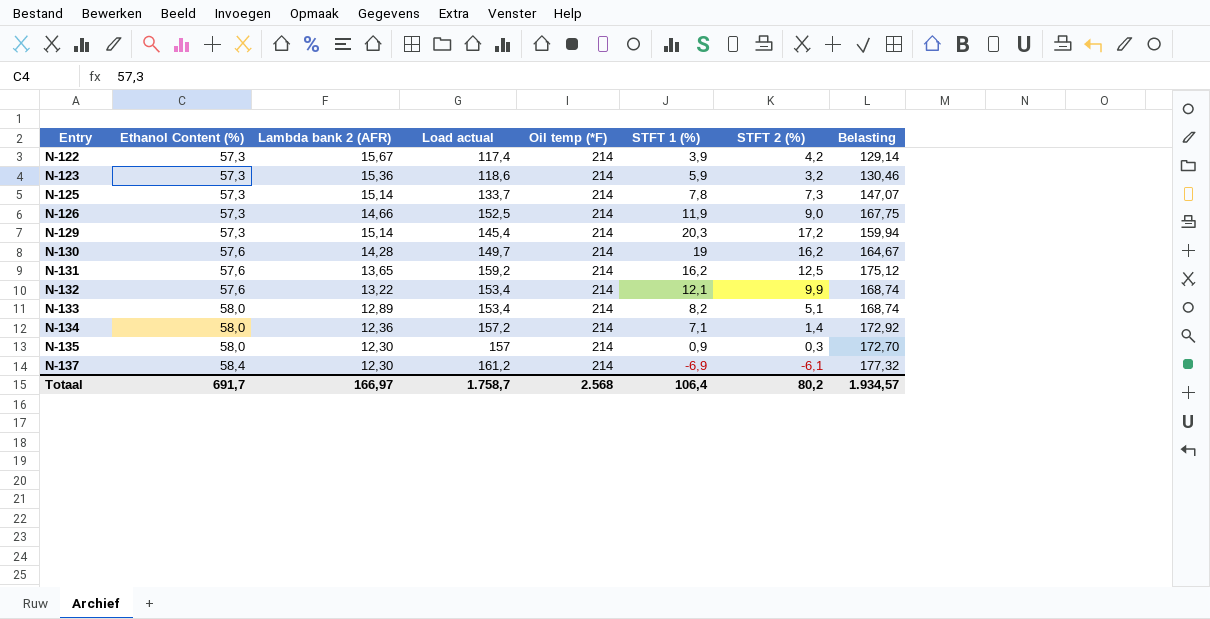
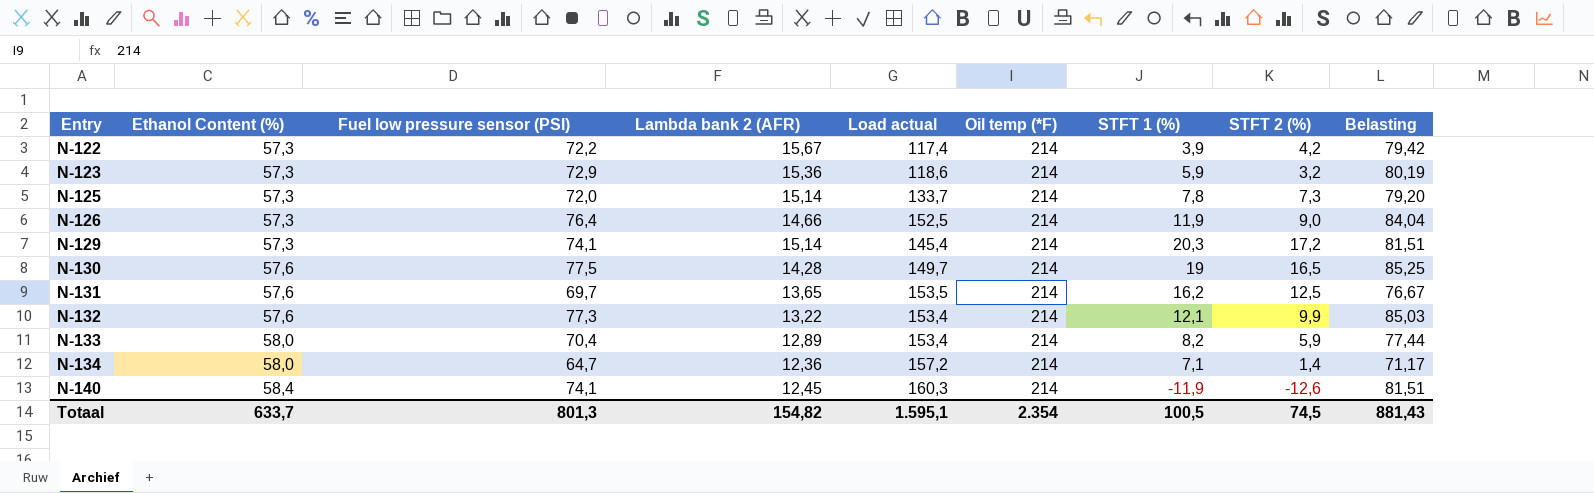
column Fuel low pressure sensor (PSI) | position: none -> 3
column Belasting | formula: [Load actual] * 1,1 -> [Fuel low pressure sensor (PSI)] * 1,1
row N-135: 58,0 | 12,30 | 157 | 214 | 0,9 | 0,3 | 172,70 -> none
row N-137: 58,4 | 12,30 | 161,2 | 214 | -6,9 | -6,1 | 177,32 -> none
N-130 | STFT 2 (%): 16,2 -> 16,5
N-131 | Load actual: 159,2 -> 153,5
N-133 | STFT 2 (%): 5,1 -> 5,9
row N-140: none -> 58,4 | 74,1 | 12,45 | 160,3 | 214 | -11,9 | -12,6 | 81,51
Totaal | Ethanol Content (%): 691,7 -> 633,7
Totaal | Lambda bank 2 (AFR): 166,97 -> 154,82
Totaal | Load actual: 1.758,7 -> 1.595,1
Totaal | Oil temp (*F): 2.568 -> 2.354
Totaal | STFT 1 (%): 106,4 -> 100,5
Totaal | STFT 2 (%): 80,2 -> 74,5
Totaal | Belasting: 1.934,57 -> 881,43

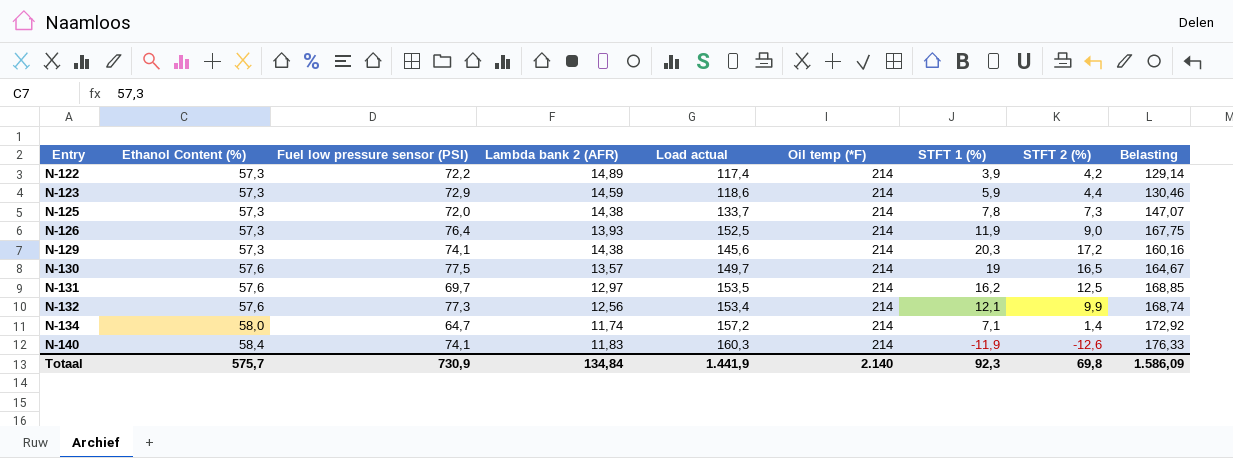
column Belasting | formula: [Fuel low pressure sensor (PSI)] * 1,1 -> [Load actual] * 1,1
row N-133: 58,0 | 70,4 | 12,89 | 153,4 | 214 | 8,2 | 5,9 | 77,44 -> none
N-122 | Lambda bank 2 (AFR): 15,67 -> 14,89
N-123 | Lambda bank 2 (AFR): 15,36 -> 14,59
N-123 | STFT 2 (%): 3,2 -> 4,4
N-125 | Lambda bank 2 (AFR): 15,14 -> 14,38
N-126 | Lambda bank 2 (AFR): 14,66 -> 13,93
N-129 | Lambda bank 2 (AFR): 15,14 -> 14,38
N-129 | Load actual: 145,4 -> 145,6
N-130 | Lambda bank 2 (AFR): 14,28 -> 13,57
N-131 | Lambda bank 2 (AFR): 13,65 -> 12,97
N-132 | Lambda bank 2 (AFR): 13,22 -> 12,56
N-134 | Lambda bank 2 (AFR): 12,36 -> 11,74
N-140 | Lambda bank 2 (AFR): 12,45 -> 11,83
Totaal | Ethanol Content (%): 633,7 -> 575,7
Totaal | Fuel low pressure sensor (PSI): 801,3 -> 730,9
Totaal | Lambda bank 2 (AFR): 154,82 -> 134,84
Totaal | Load actual: 1.595,1 -> 1.441,9
Totaal | Oil temp (*F): 2.354 -> 2.140
Totaal | STFT 1 (%): 100,5 -> 92,3
Totaal | STFT 2 (%): 74,5 -> 69,8
Totaal | Belasting: 881,43 -> 1.586,09

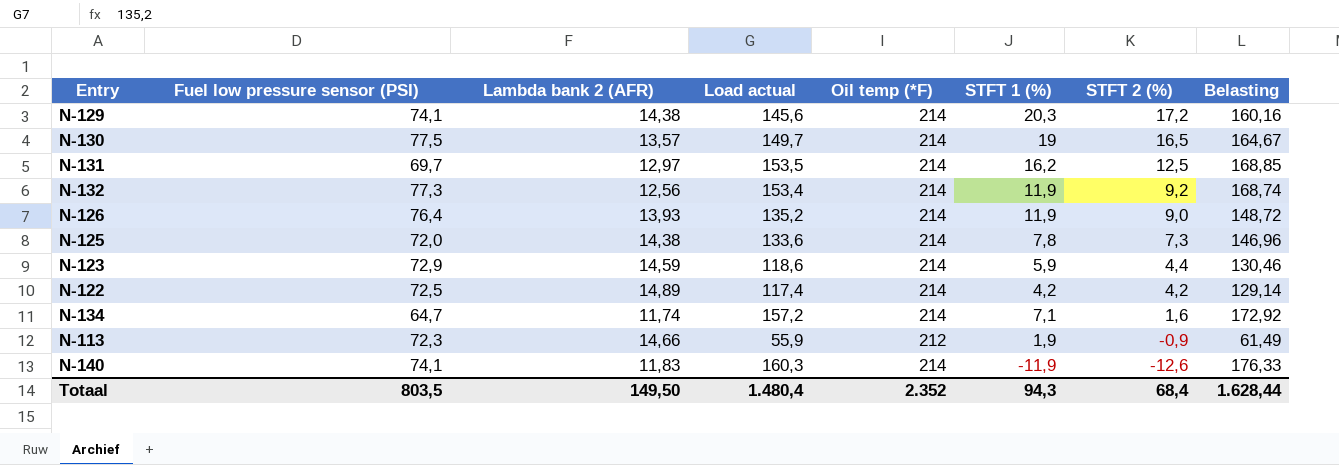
row order: Entry ascending -> STFT 2 (%) descending
column Ethanol Content (%) | position: 2 -> none
N-132 | STFT 1 (%): 12,1 -> 11,9
N-132 | STFT 2 (%): 9,9 -> 9,2
N-126 | Load actual: 152,5 -> 135,2
N-126 | Belasting: 167,75 -> 148,72
N-125 | Load actual: 133,7 -> 133,6
N-125 | Belasting: 147,07 -> 146,96
N-122 | Fuel low pressure sensor (PSI): 72,2 -> 72,5
N-122 | STFT 1 (%): 3,9 -> 4,2
N-134 | STFT 2 (%): 1,4 -> 1,6
row N-113: none -> 72,3 | 14,66 | 55,9 | 212 | 1,9 | -0,9 | 61,49
Totaal | Fuel low pressure sensor (PSI): 730,9 -> 803,5
Totaal | Lambda bank 2 (AFR): 134,84 -> 149,50
Totaal | Load actual: 1.441,9 -> 1.480,4
Totaal | Oil temp (*F): 2.140 -> 2.352
Totaal | STFT 1 (%): 92,3 -> 94,3
Totaal | STFT 2 (%): 69,8 -> 68,4
Totaal | Belasting: 1.586,09 -> 1.628,44

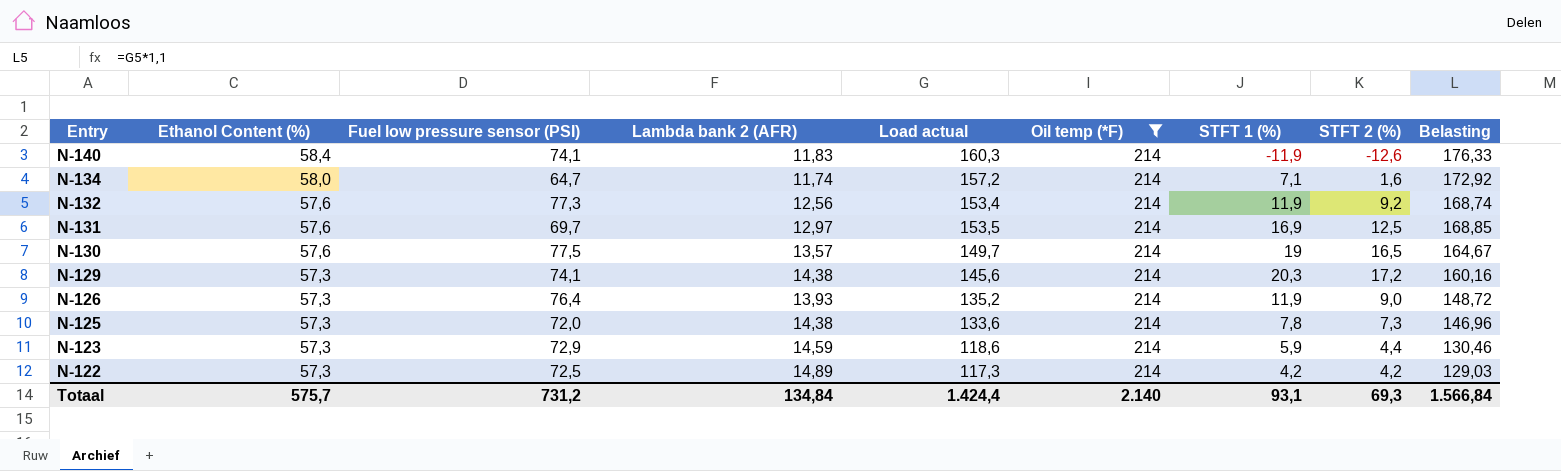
filter: none -> Oil temp (*F) = 214
row order: STFT 2 (%) descending -> Entry descending
column Ethanol Content (%) | position: none -> 2
N-131 | STFT 1 (%): 16,2 -> 16,9
N-122 | Load actual: 117,4 -> 117,3
N-122 | Belasting: 129,14 -> 129,03
Totaal | Fuel low pressure sensor (PSI): 803,5 -> 731,2
Totaal | Lambda bank 2 (AFR): 149,50 -> 134,84
Totaal | Load actual: 1.480,4 -> 1.424,4
Totaal | Oil temp (*F): 2.352 -> 2.140
Totaal | STFT 1 (%): 94,3 -> 93,1
Totaal | STFT 2 (%): 68,4 -> 69,3
Totaal | Belasting: 1.628,44 -> 1.566,84

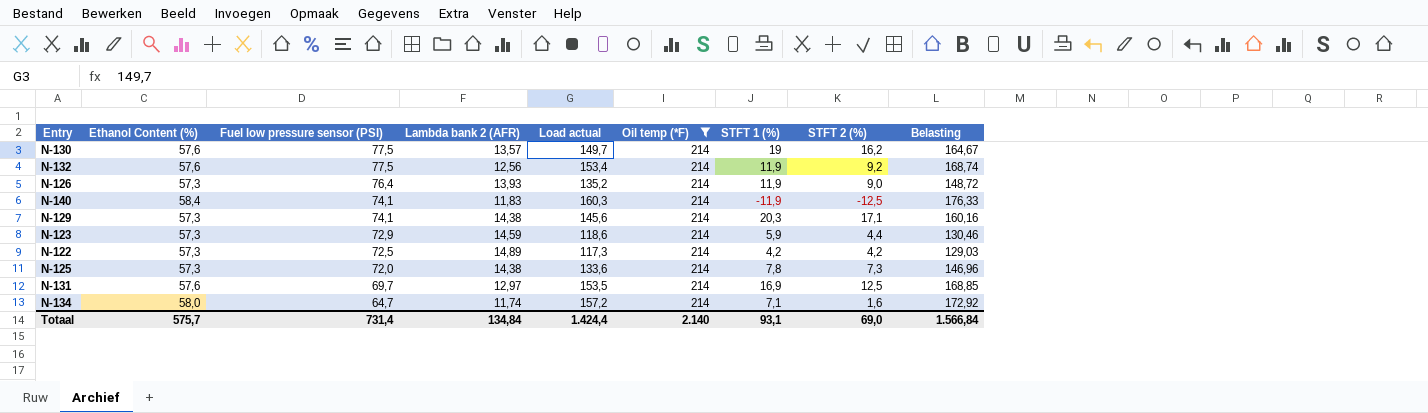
row order: Entry descending -> Fuel low pressure sensor (PSI) descending
N-130 | STFT 2 (%): 16,5 -> 16,2
N-132 | Fuel low pressure sensor (PSI): 77,3 -> 77,5
N-140 | STFT 2 (%): -12,6 -> -12,5
N-129 | STFT 2 (%): 17,2 -> 17,1
Totaal | Fuel low pressure sensor (PSI): 731,2 -> 731,4
Totaal | STFT 2 (%): 69,3 -> 69,0

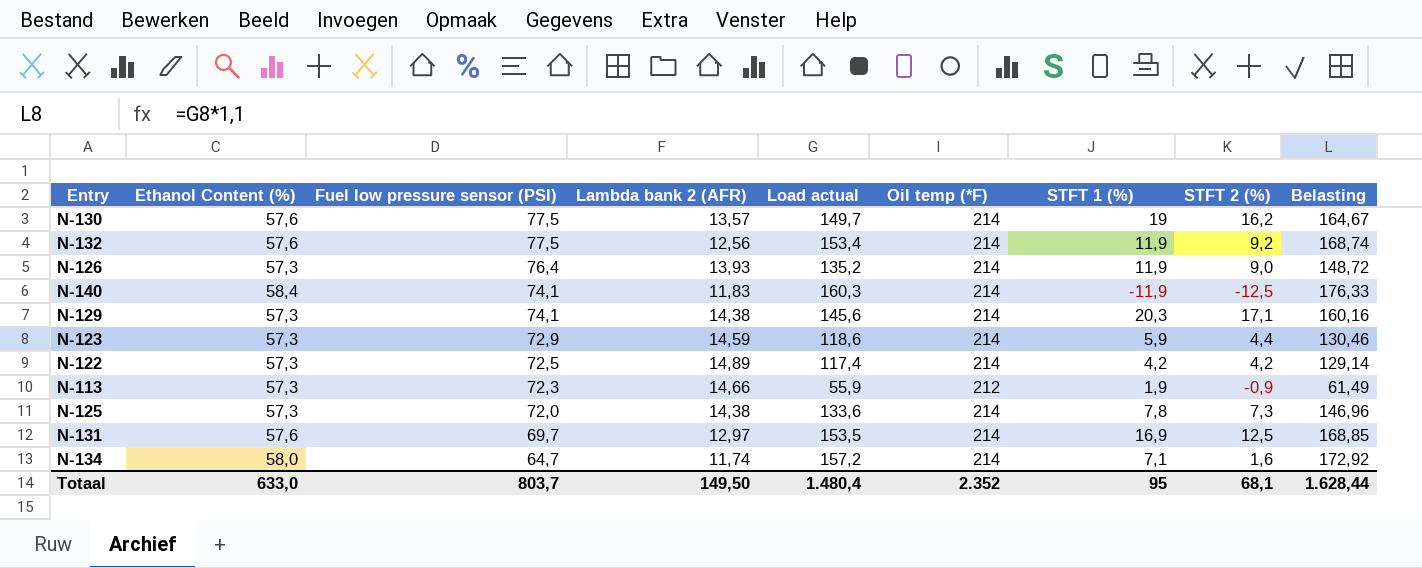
filter: Oil temp (*F) = 214 -> none
N-122 | Load actual: 117,3 -> 117,4
N-122 | Belasting: 129,03 -> 129,14
Totaal | Ethanol Content (%): 575,7 -> 633,0
Totaal | Fuel low pressure sensor (PSI): 731,4 -> 803,7
Totaal | Lambda bank 2 (AFR): 134,84 -> 149,50
Totaal | Load actual: 1.424,4 -> 1.480,4
Totaal | Oil temp (*F): 2.140 -> 2.352
Totaal | STFT 1 (%): 93,1 -> 95
Totaal | STFT 2 (%): 69,0 -> 68,1
Totaal | Belasting: 1.566,84 -> 1.628,44

